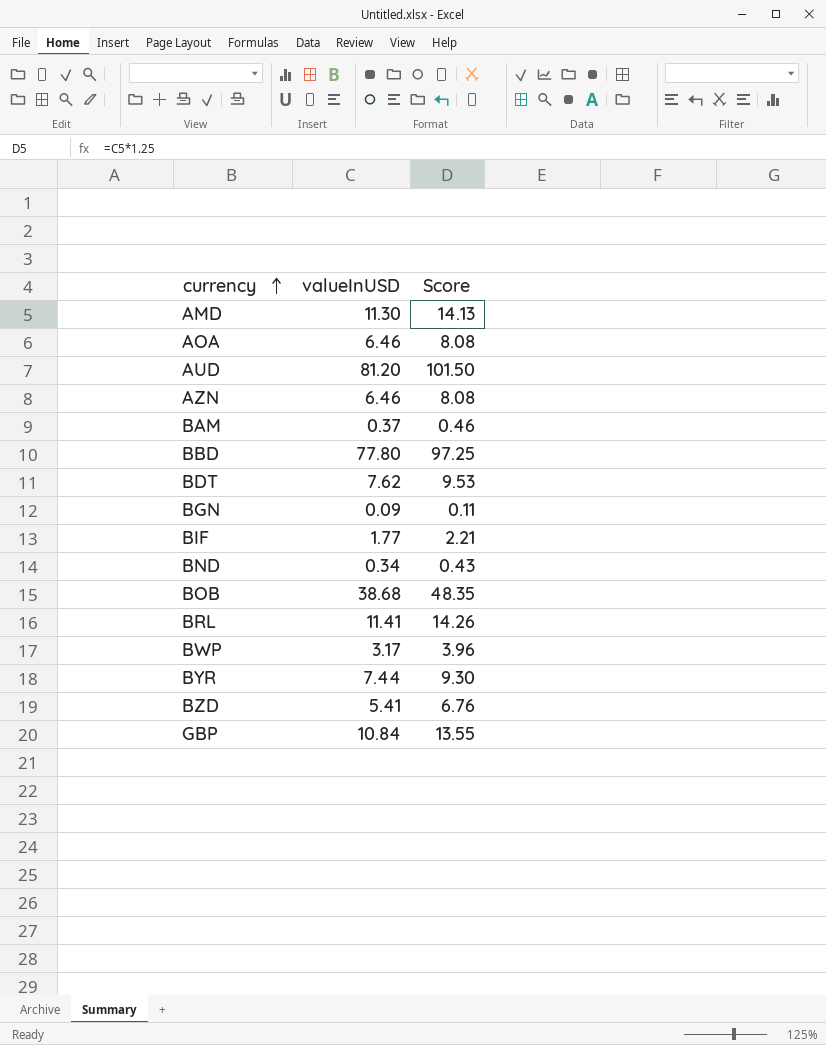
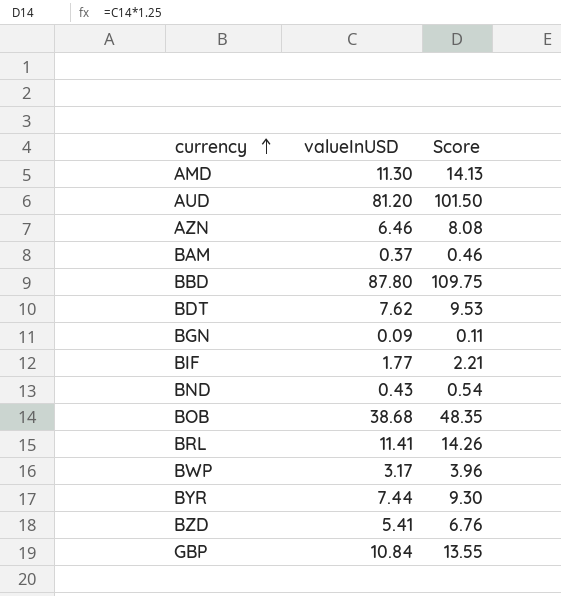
row AOA: 6.46 | 8.08 -> none
BBD | valueInUSD: 77.80 -> 87.80
BBD | Score: 97.25 -> 109.75
BND | valueInUSD: 0.34 -> 0.43
BND | Score: 0.43 -> 0.54

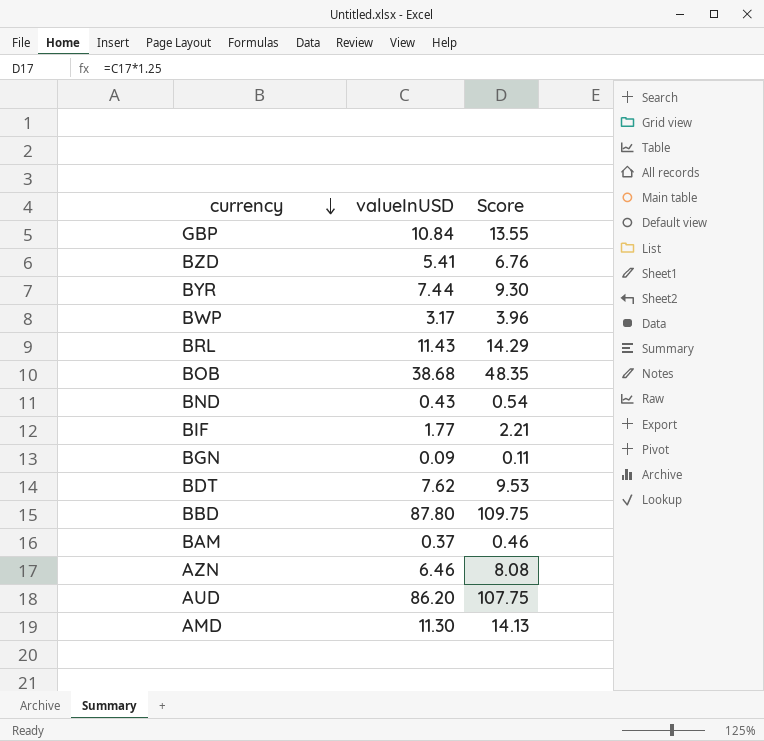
row order: currency ascending -> currency descending
BRL | valueInUSD: 11.41 -> 11.43
BRL | Score: 14.26 -> 14.29
AUD | valueInUSD: 81.20 -> 86.20
AUD | Score: 101.50 -> 107.75

